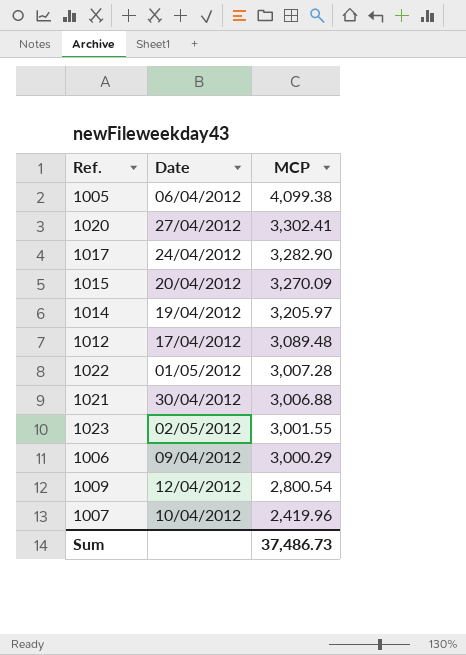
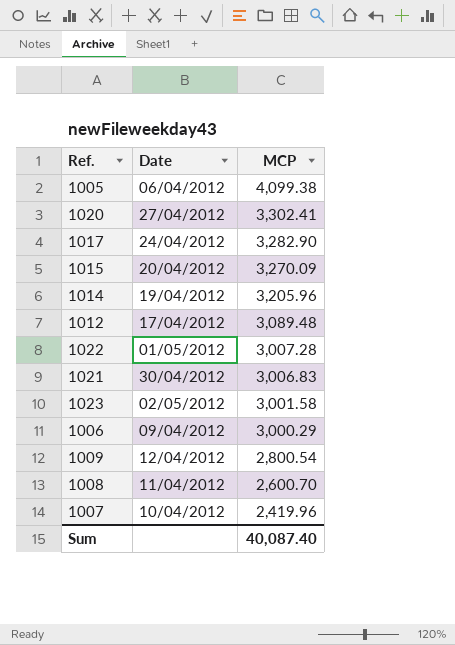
1014 | MCP: 3,205.97 -> 3,205.96
1021 | MCP: 3,006.88 -> 3,006.83
1023 | MCP: 3,001.55 -> 3,001.58
row 1008: none -> 11/04/2012 | 2,600.70
Sum | MCP: 37,486.73 -> 40,087.40

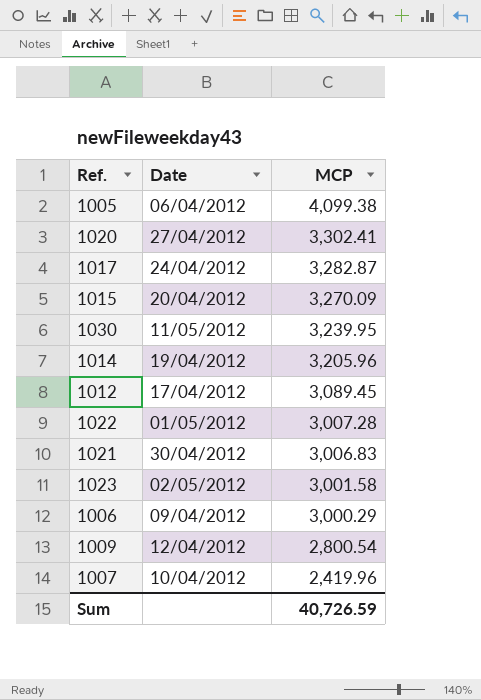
row 1008: 11/04/2012 | 2,600.70 -> none
1017 | MCP: 3,282.90 -> 3,282.87
row 1030: none -> 11/05/2012 | 3,239.95
1012 | MCP: 3,089.48 -> 3,089.45
Sum | MCP: 40,087.40 -> 40,726.59

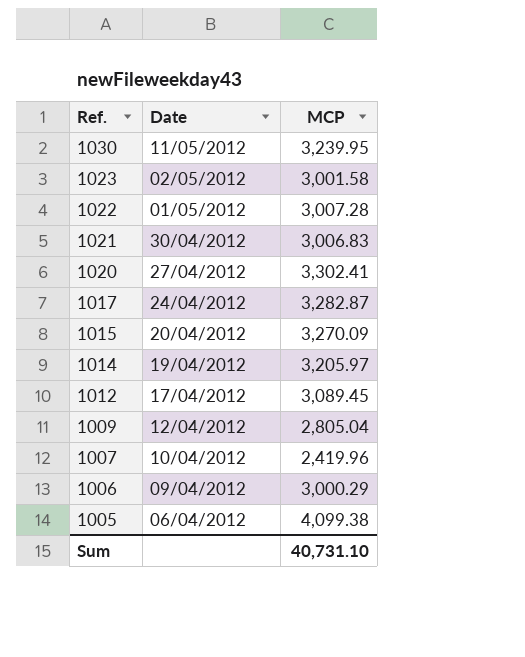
row order: MCP descending -> Ref. descending
1014 | MCP: 3,205.96 -> 3,205.97
1009 | MCP: 2,800.54 -> 2,805.04
Sum | MCP: 40,726.59 -> 40,731.10

